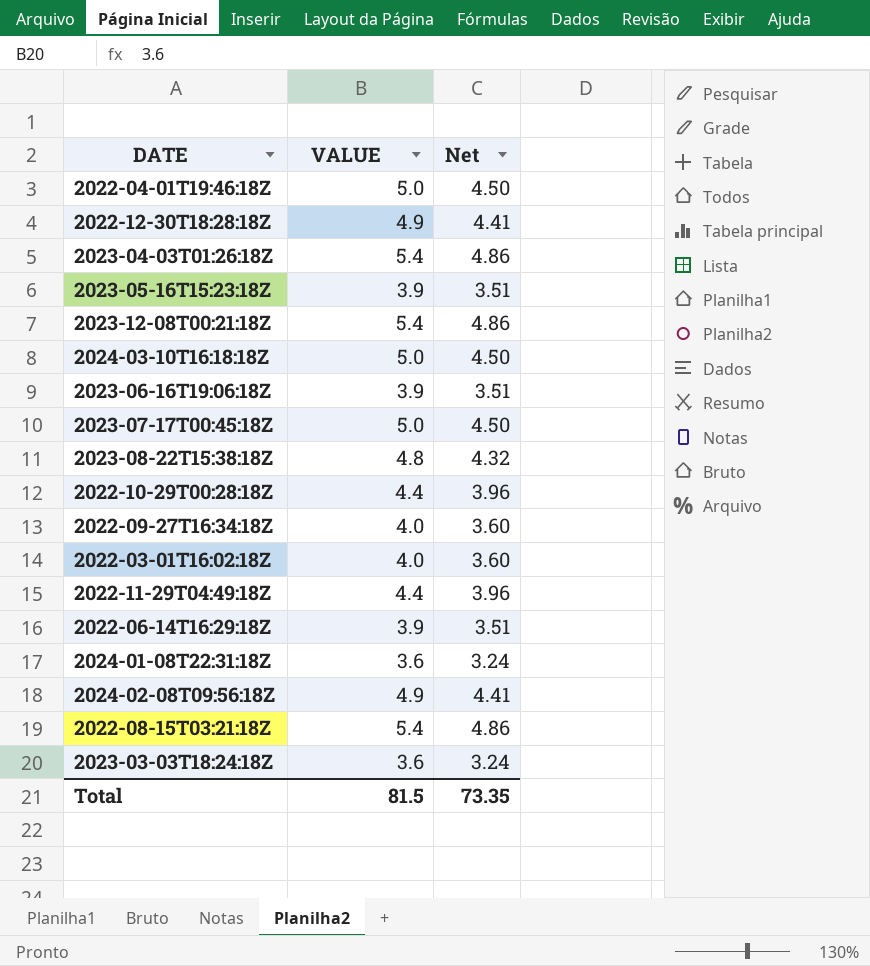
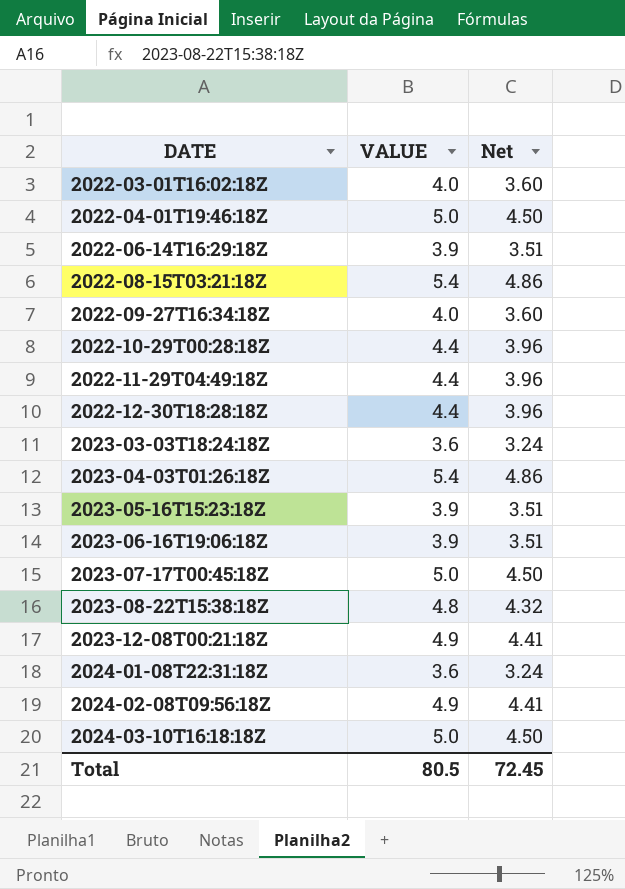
row order: none -> DATE ascending
2022-12-30T18:28:18Z | VALUE: 4.9 -> 4.4
2022-12-30T18:28:18Z | Net: 4.41 -> 3.96
2023-12-08T00:21:18Z | VALUE: 5.4 -> 4.9
2023-12-08T00:21:18Z | Net: 4.86 -> 4.41
Total | VALUE: 81.5 -> 80.5
Total | Net: 73.35 -> 72.45

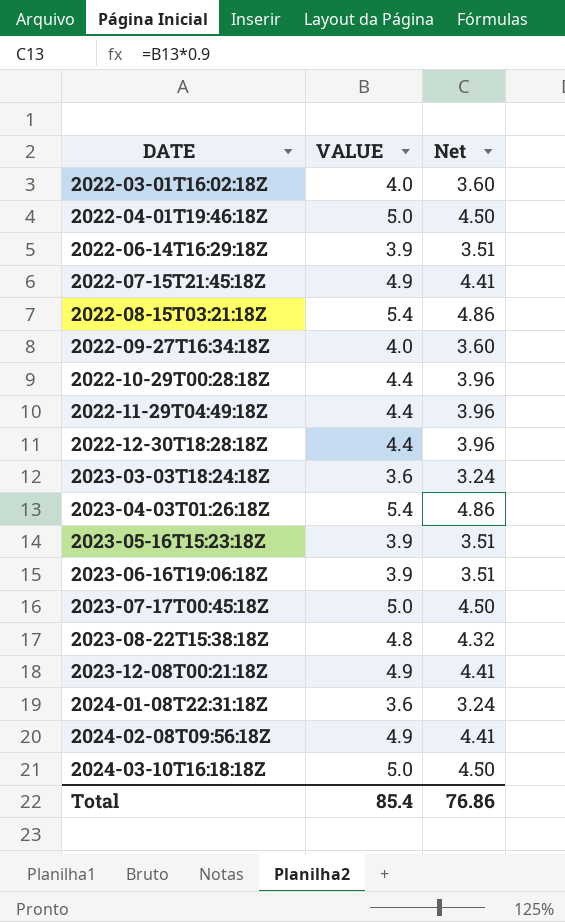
row 2022-07-15T21:45:18Z: none -> 4.9 | 4.41
Total | VALUE: 80.5 -> 85.4
Total | Net: 72.45 -> 76.86

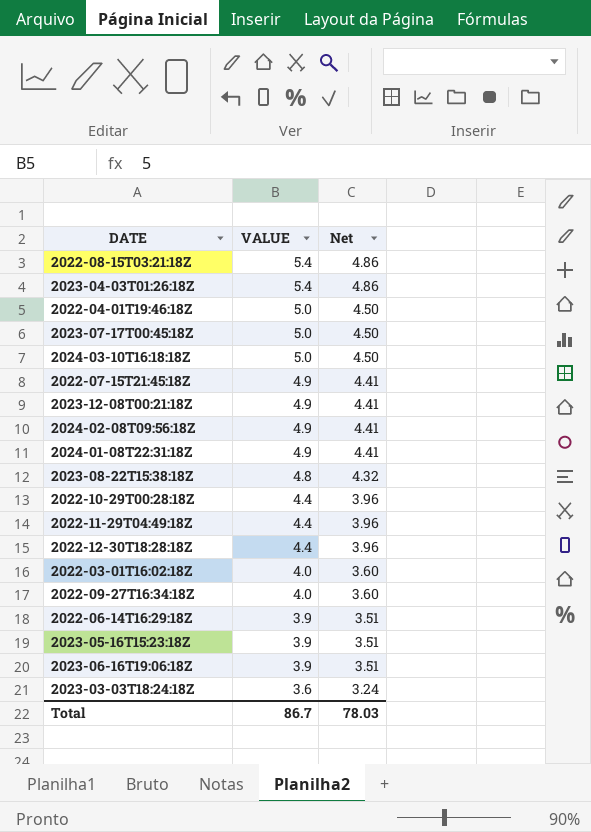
row order: DATE ascending -> VALUE descending
2024-01-08T22:31:18Z | VALUE: 3.6 -> 4.9
2024-01-08T22:31:18Z | Net: 3.24 -> 4.41
Total | VALUE: 85.4 -> 86.7
Total | Net: 76.86 -> 78.03

